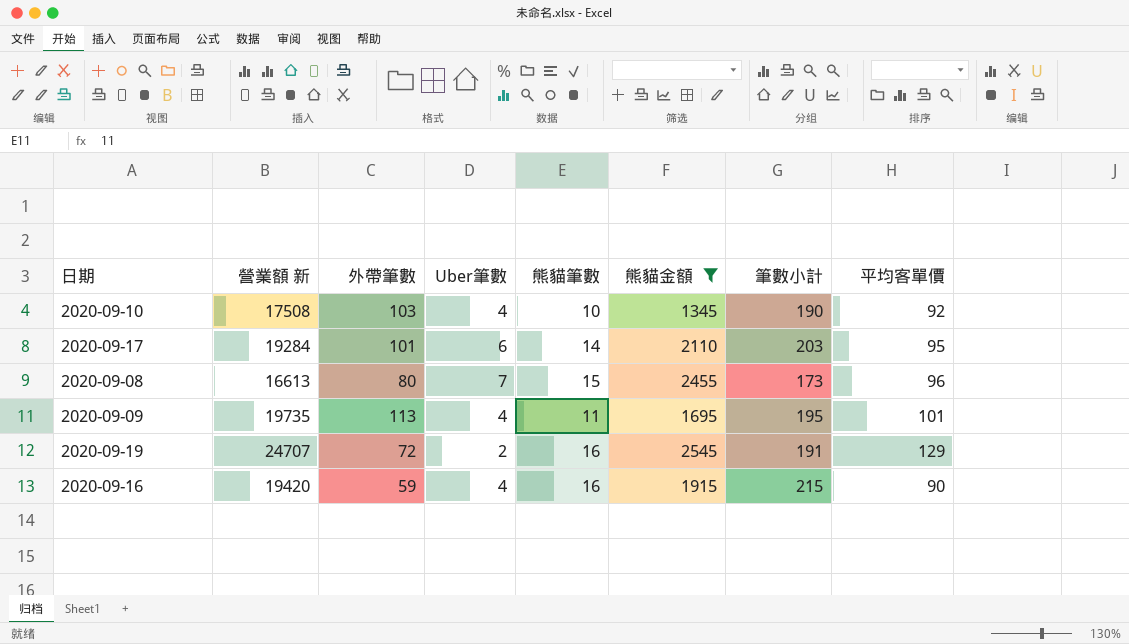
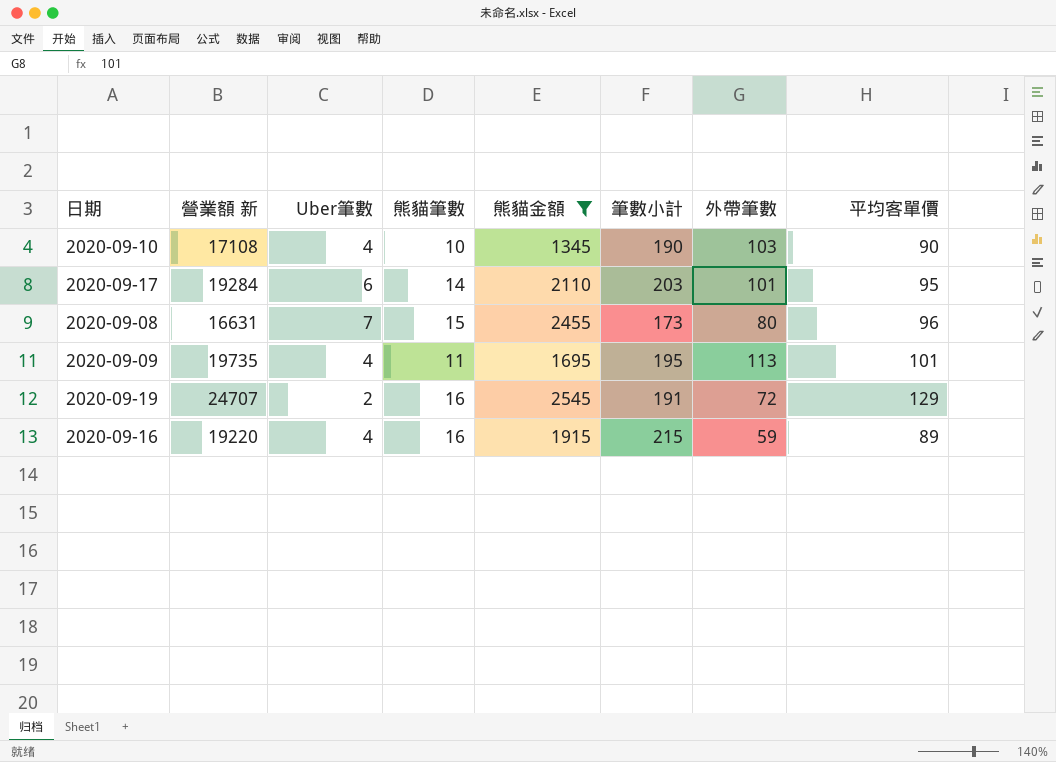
column 外帶筆數 | position: 3 -> 7
2020-09-10 | 營業額 新: 17508 -> 17108
2020-09-10 | 平均客單價: 92 -> 90
2020-09-08 | 營業額 新: 16613 -> 16631
2020-09-16 | 營業額 新: 19420 -> 19220
2020-09-16 | 平均客單價: 90 -> 89

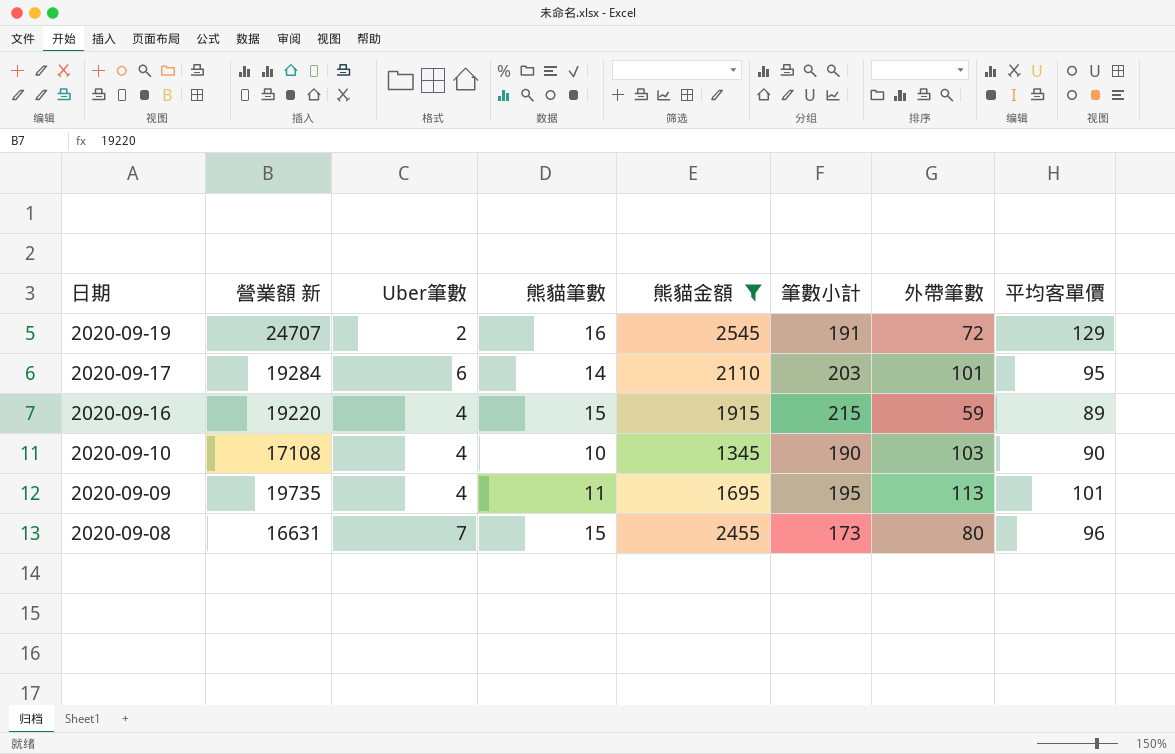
row order: none -> 日期 descending
2020-09-16 | 熊貓筆數: 16 -> 15

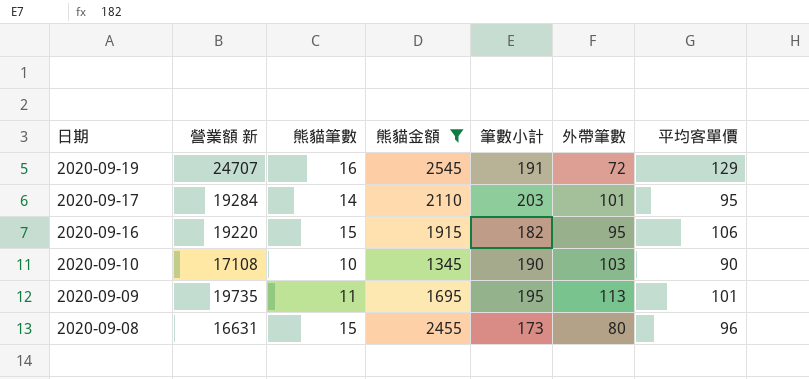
column Uber筆數 | position: 3 -> none
2020-09-16 | 筆數小計: 215 -> 182
2020-09-16 | 外帶筆數: 59 -> 95
2020-09-16 | 平均客單價: 89 -> 106

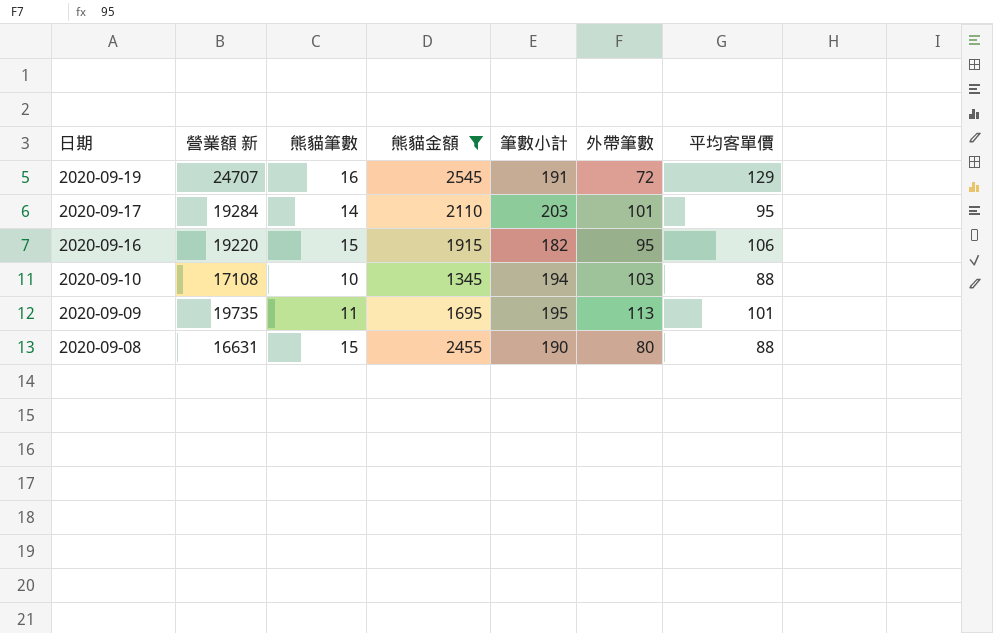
2020-09-10 | 筆數小計: 190 -> 194
2020-09-10 | 平均客單價: 90 -> 88
2020-09-08 | 筆數小計: 173 -> 190
2020-09-08 | 平均客單價: 96 -> 88

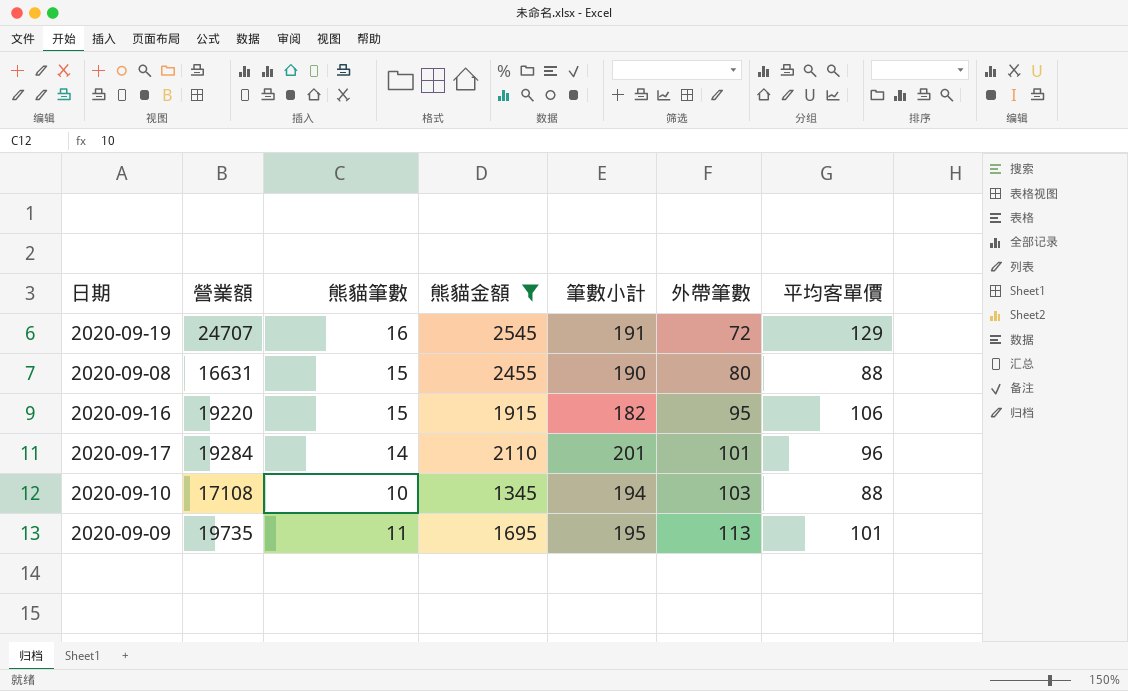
row order: 日期 descending -> 外帶筆數 ascending
column name: 營業額 新 -> 營業額
2020-09-17 | 筆數小計: 203 -> 201
2020-09-17 | 平均客單價: 95 -> 96

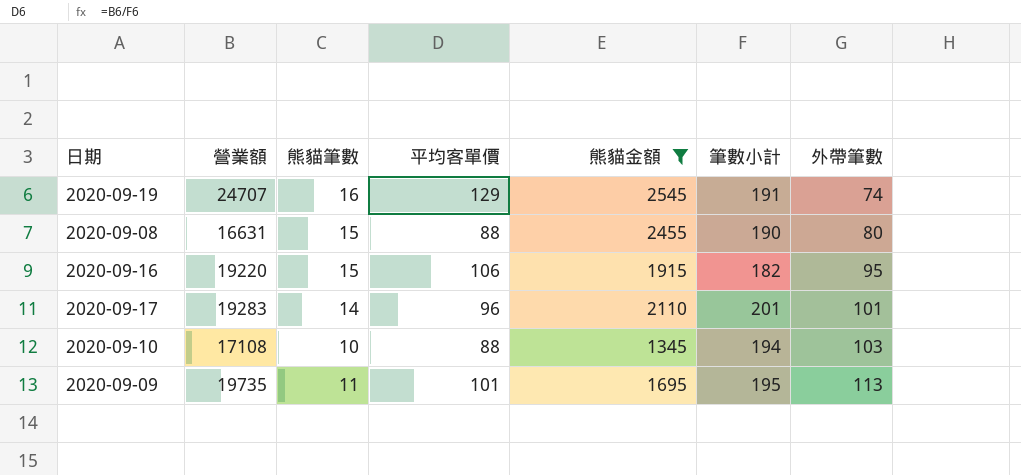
column 平均客單價 | position: 7 -> 4
2020-09-19 | 外帶筆數: 72 -> 74
2020-09-17 | 營業額: 19284 -> 19283

